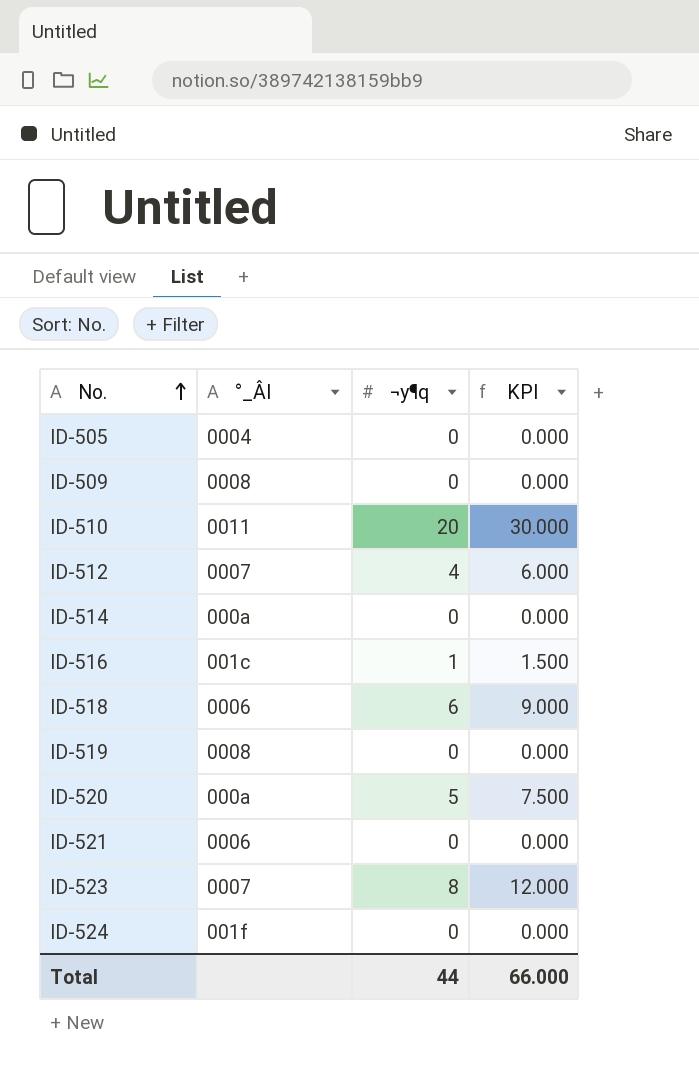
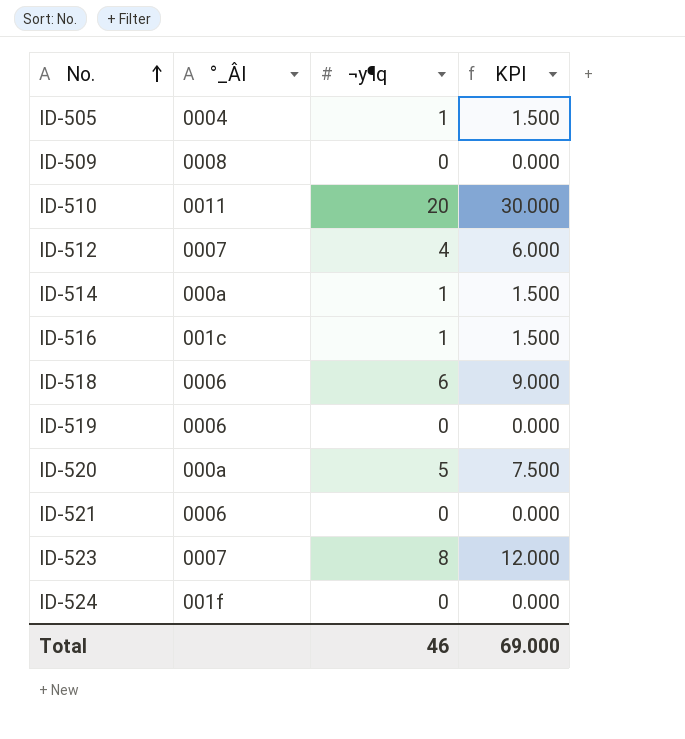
ID-505 | ¬y¶q: 0 -> 1
ID-505 | KPI: 0.000 -> 1.500
ID-514 | ¬y¶q: 0 -> 1
ID-514 | KPI: 0.000 -> 1.500
ID-519 | °_ÂI: 0008 -> 0006
Total | ¬y¶q: 44 -> 46
Total | KPI: 66.000 -> 69.000

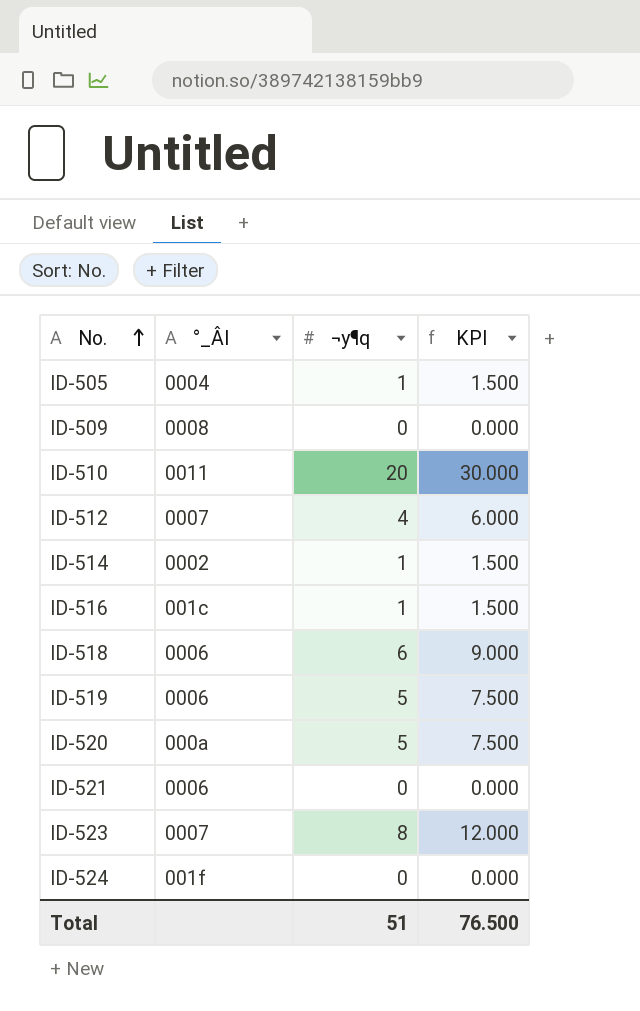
ID-514 | °_ÂI: 000a -> 0002
ID-519 | ¬y¶q: 0 -> 5
ID-519 | KPI: 0.000 -> 7.500
Total | ¬y¶q: 46 -> 51
Total | KPI: 69.000 -> 76.500

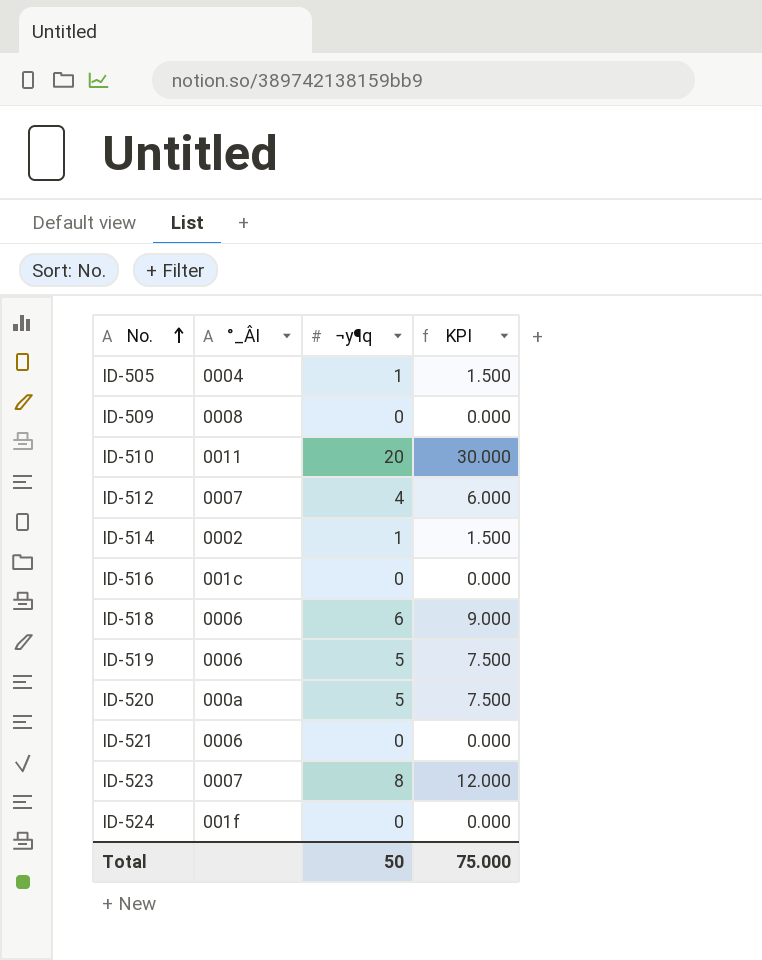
ID-516 | ¬y¶q: 1 -> 0
ID-516 | KPI: 1.500 -> 0.000
Total | ¬y¶q: 51 -> 50
Total | KPI: 76.500 -> 75.000

